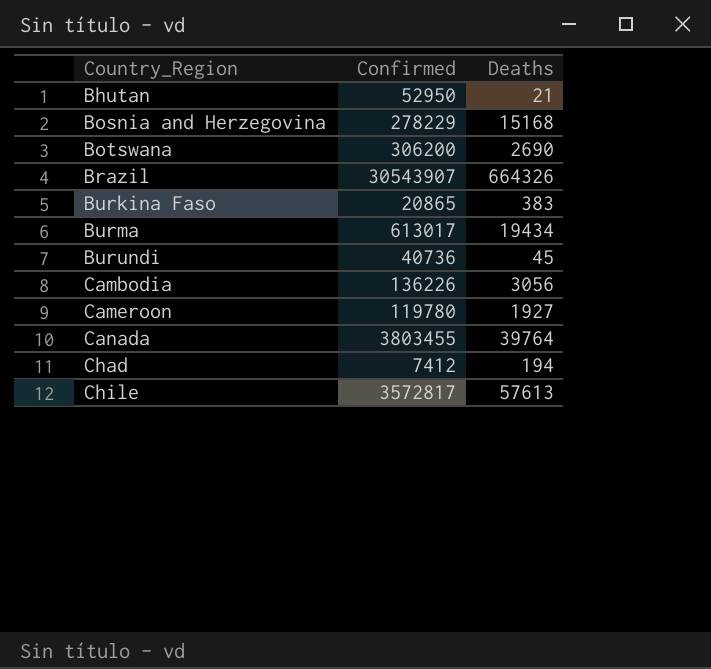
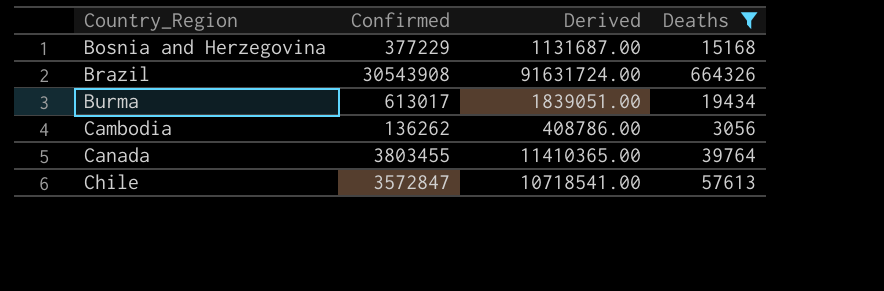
filter: none -> Deaths >= 3056
column Derived | formula: none -> [Confirmed] * 3
Bosnia and Herzegovina | Confirmed: 278229 -> 377229
Brazil | Confirmed: 30543907 -> 30543908
Cambodia | Confirmed: 136226 -> 136262
Chile | Confirmed: 3572817 -> 3572847

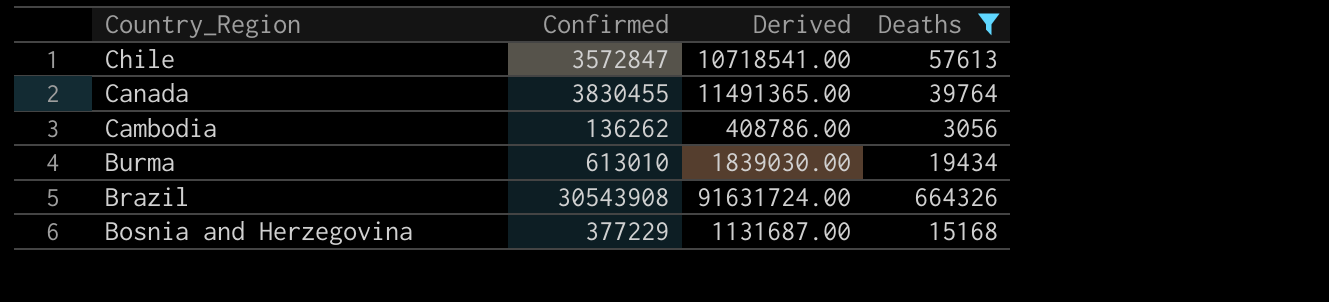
row order: Country_Region ascending -> Country_Region descending
Canada | Confirmed: 3803455 -> 3830455
Canada | Derived: 11410365.00 -> 11491365.00
Burma | Confirmed: 613017 -> 613010
Burma | Derived: 1839051.00 -> 1839030.00

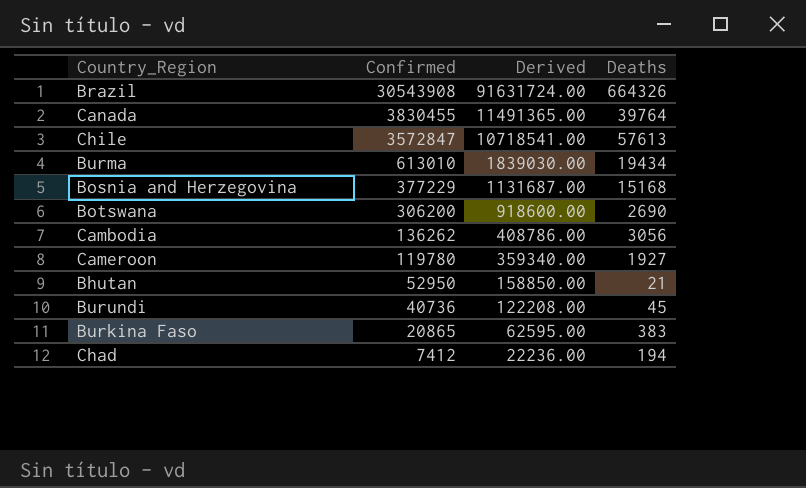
filter: Deaths >= 3056 -> none
row order: Country_Region descending -> Confirmed descending

